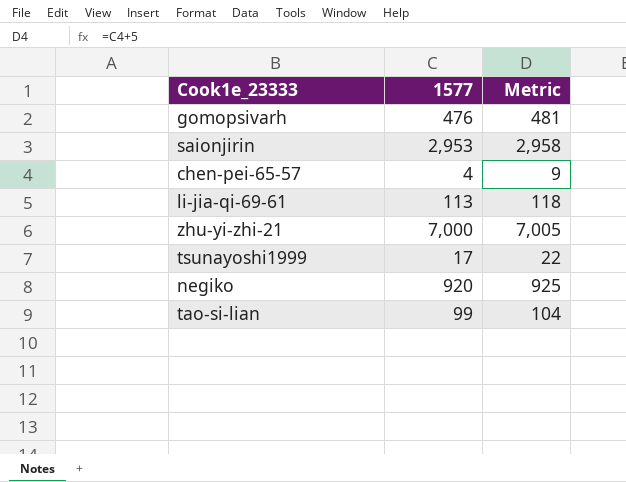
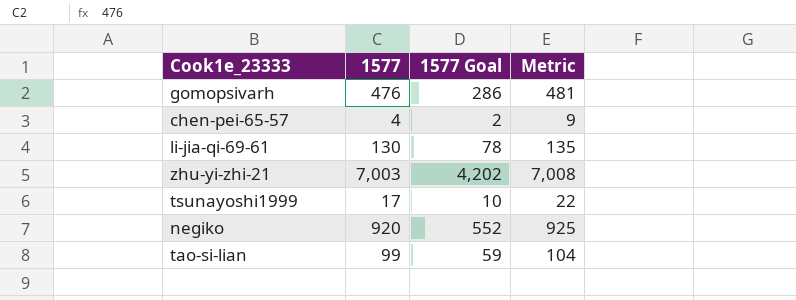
column 1577 Goal | formula: none -> [1577] * 0.6
row saionjirin: 2,953 | 2,958 -> none
li-jia-qi-69-61 | 1577: 113 -> 130
li-jia-qi-69-61 | Metric: 118 -> 135
zhu-yi-zhi-21 | 1577: 7,000 -> 7,003
zhu-yi-zhi-21 | Metric: 7,005 -> 7,008

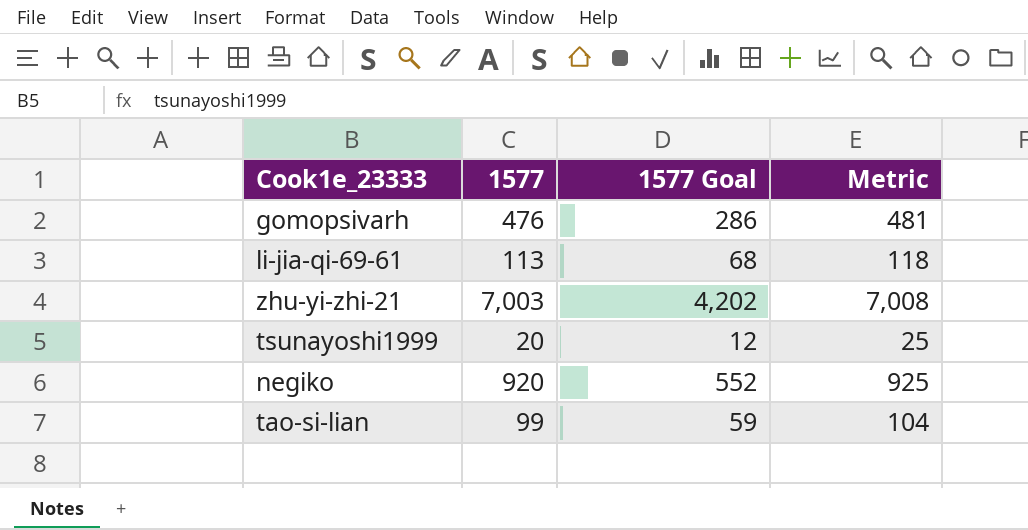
row chen-pei-65-57: 4 | 2 | 9 -> none
li-jia-qi-69-61 | 1577: 130 -> 113
li-jia-qi-69-61 | 1577 Goal: 78 -> 68
li-jia-qi-69-61 | Metric: 135 -> 118
tsunayoshi1999 | 1577: 17 -> 20
tsunayoshi1999 | 1577 Goal: 10 -> 12
tsunayoshi1999 | Metric: 22 -> 25

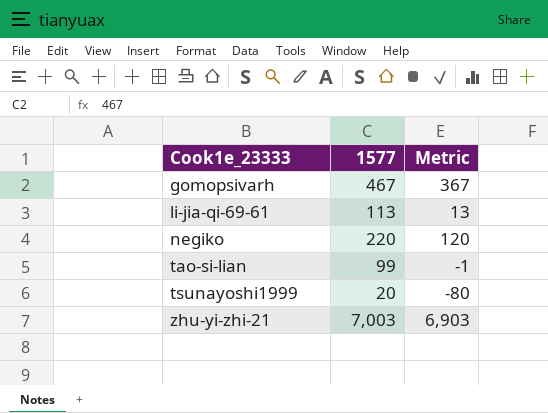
row order: none -> Cook1e_23333 ascending
column 1577 Goal | formula: [1577] * 0.6 -> none
column Metric | formula: [1577] + 5 -> [1577] - 100
gomopsivarh | 1577: 476 -> 467
negiko | 1577: 920 -> 220

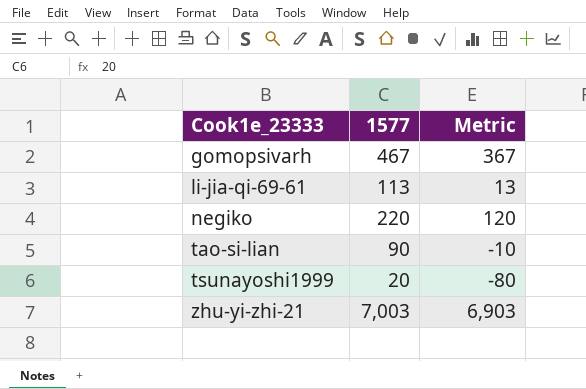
tao-si-lian | 1577: 99 -> 90
tao-si-lian | Metric: -1 -> -10

